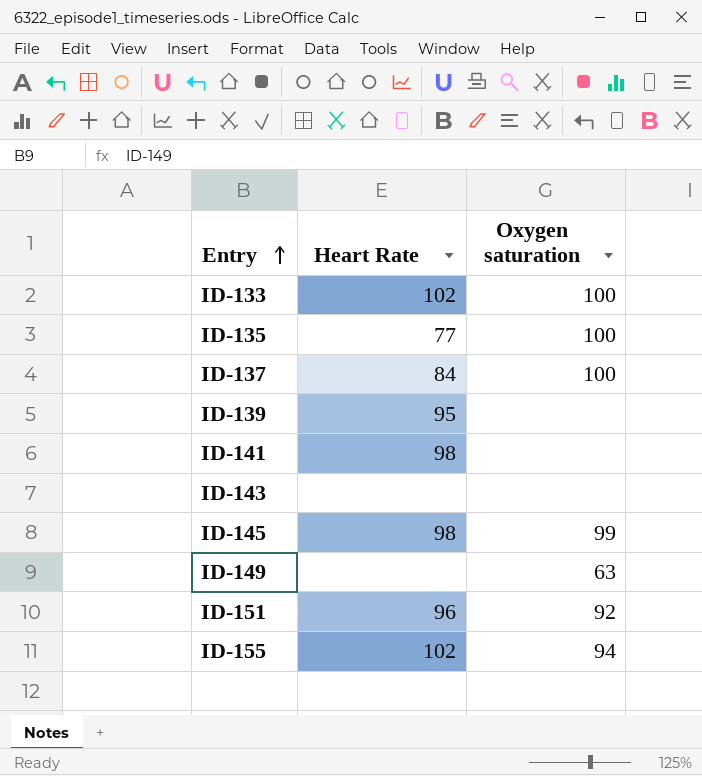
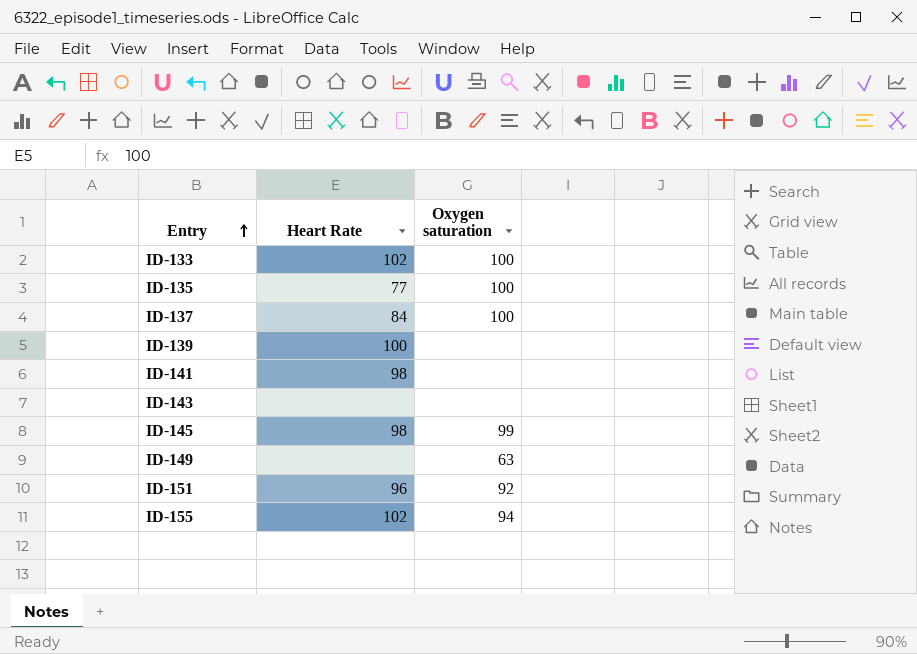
ID-139 | Heart Rate: 95 -> 100

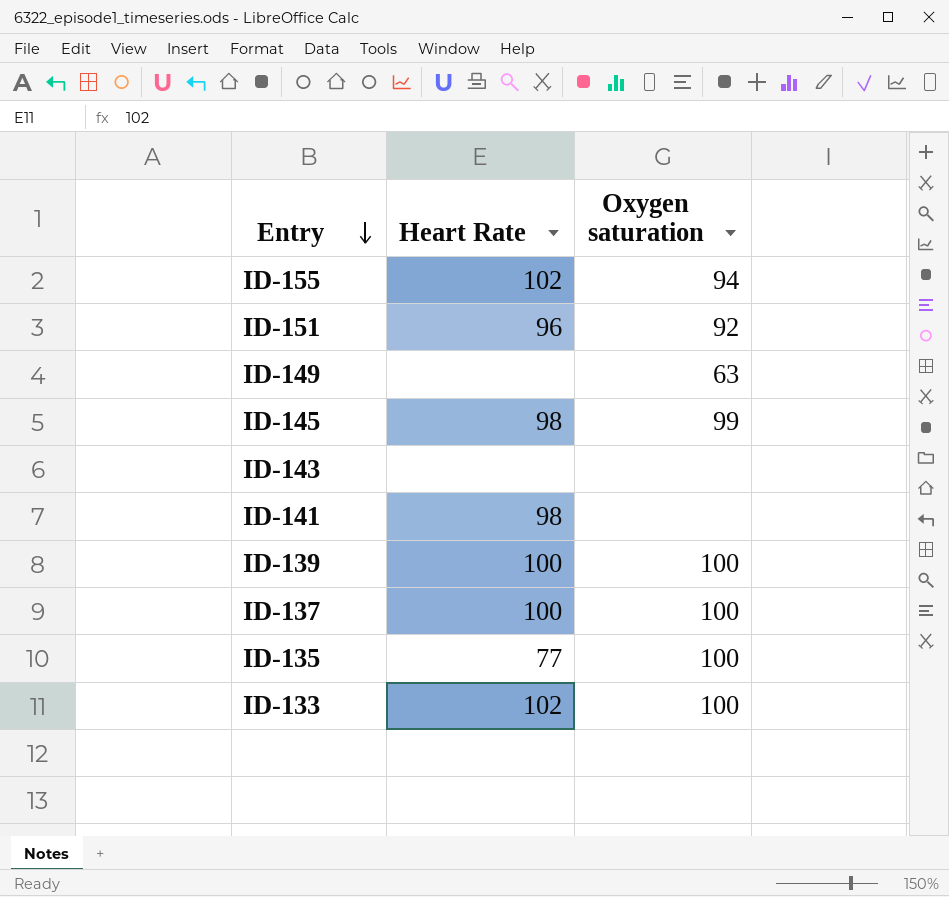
row order: Entry ascending -> Entry descending
ID-139 | Oxygen saturation: none -> 100
ID-137 | Heart Rate: 84 -> 100

